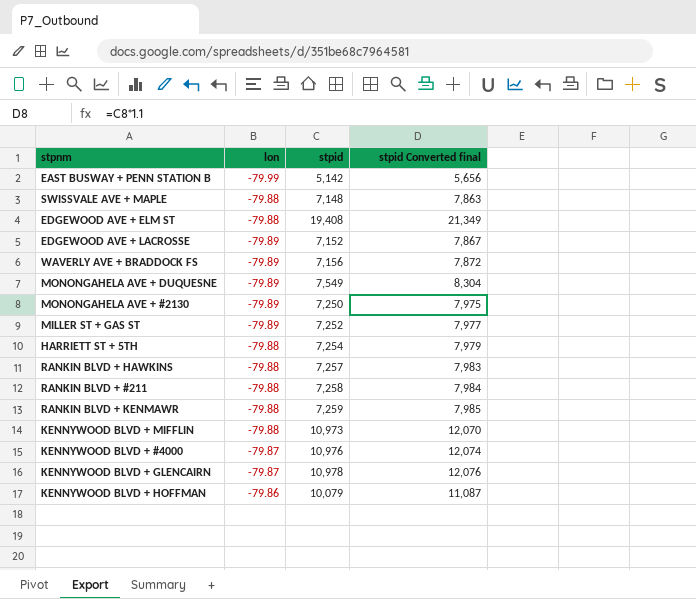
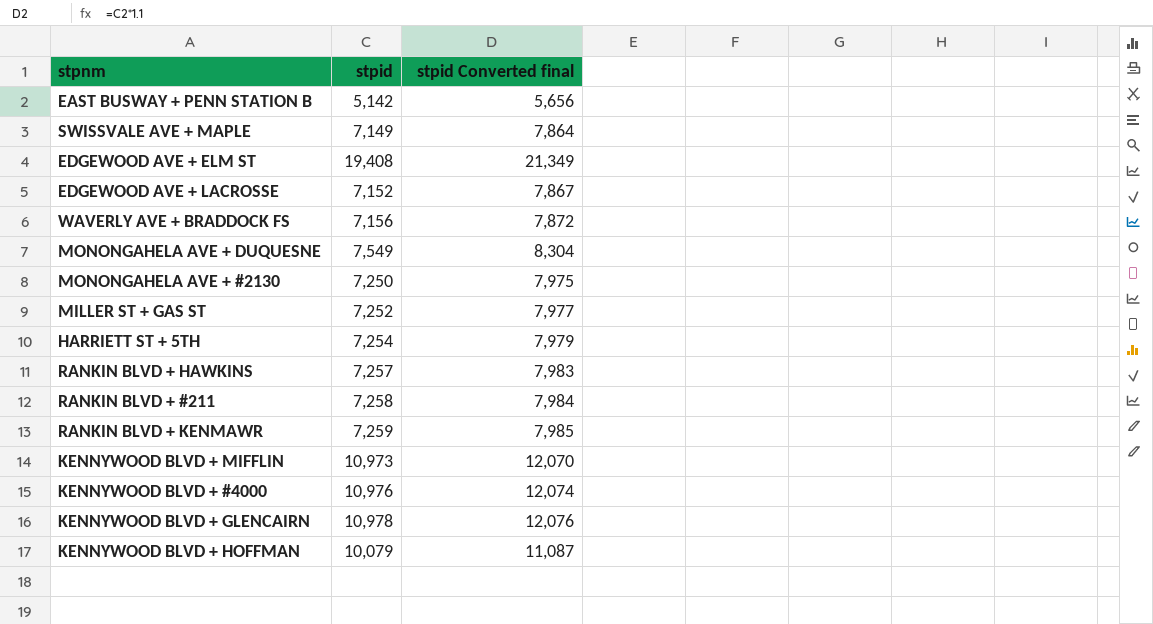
column lon | position: 2 -> none
SWISSVALE AVE + MAPLE | stpid: 7,148 -> 7,149
SWISSVALE AVE + MAPLE | stpid Converted final: 7,863 -> 7,864

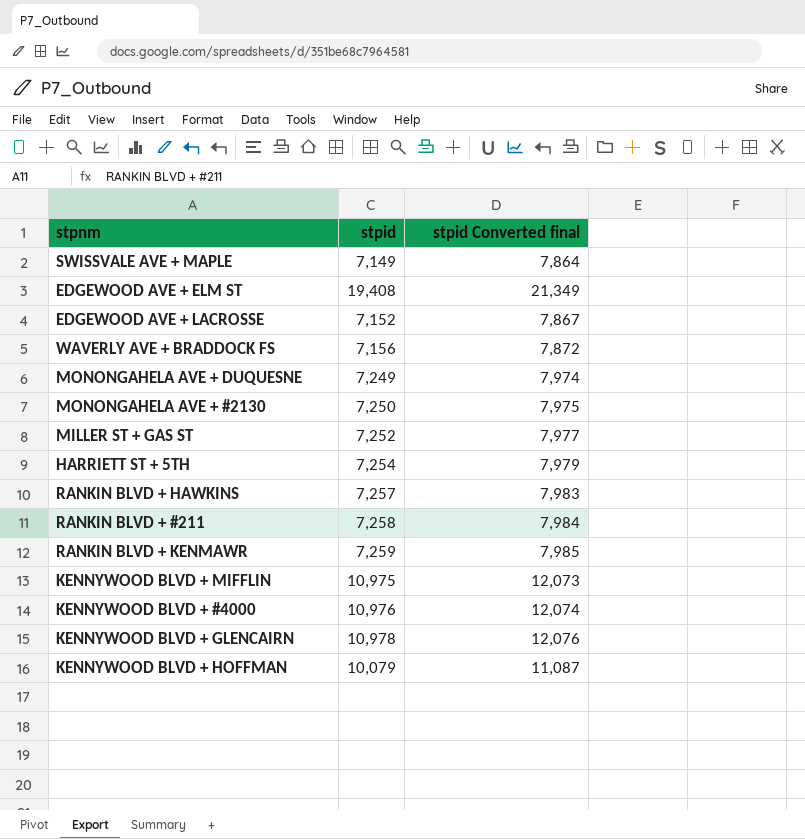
row EAST BUSWAY + PENN STATION B: 5,142 | 5,656 -> none
MONONGAHELA AVE + DUQUESNE | stpid: 7,549 -> 7,249
MONONGAHELA AVE + DUQUESNE | stpid Converted final: 8,304 -> 7,974
KENNYWOOD BLVD + MIFFLIN | stpid: 10,973 -> 10,975
KENNYWOOD BLVD + MIFFLIN | stpid Converted final: 12,070 -> 12,073

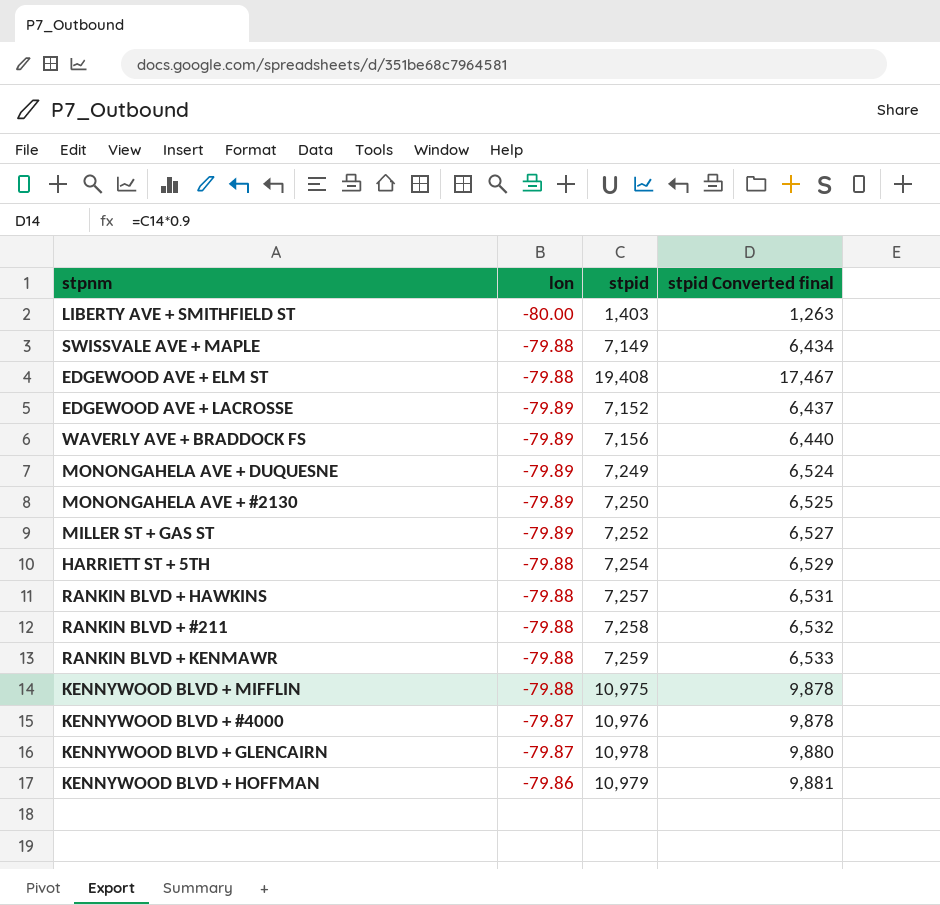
column lon | position: none -> 2
column stpid Converted final | formula: [stpid] * 1.1 -> [stpid] * 0.9
row LIBERTY AVE + SMITHFIELD ST: none -> -80.00 | 1,403 | 1,263
KENNYWOOD BLVD + HOFFMAN | stpid: 10,079 -> 10,979

